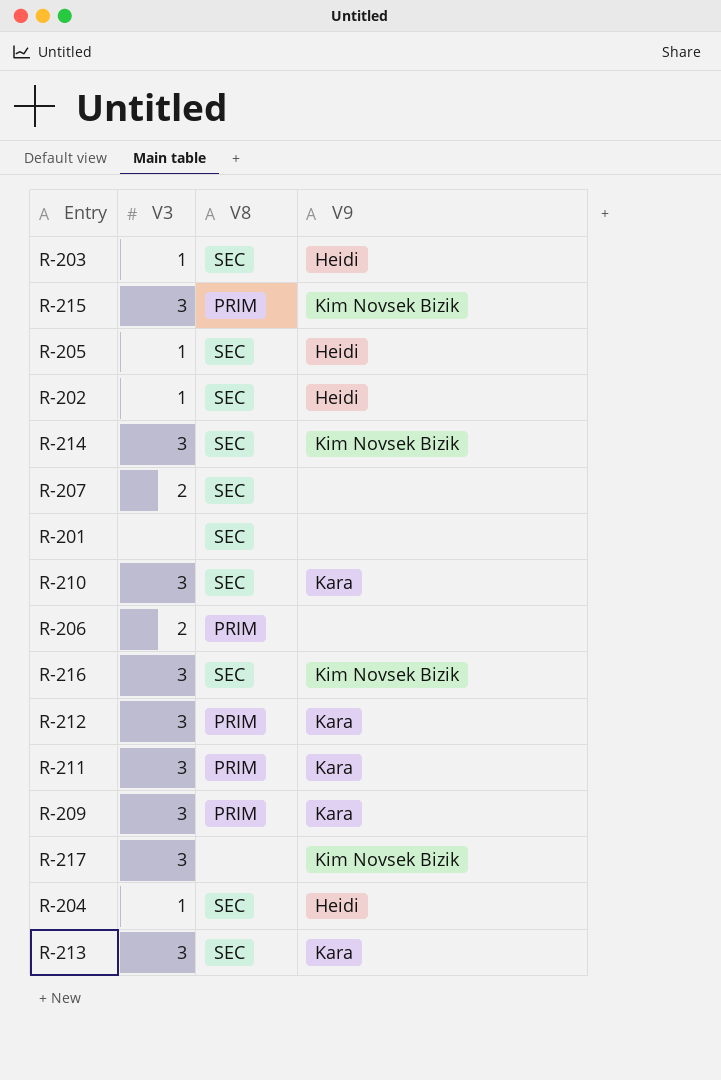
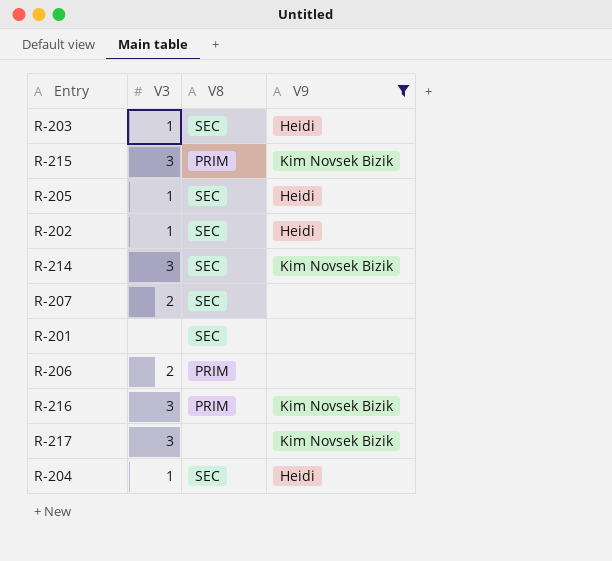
filter: none -> V9 != Kara
R-216 | V8: SEC -> PRIM

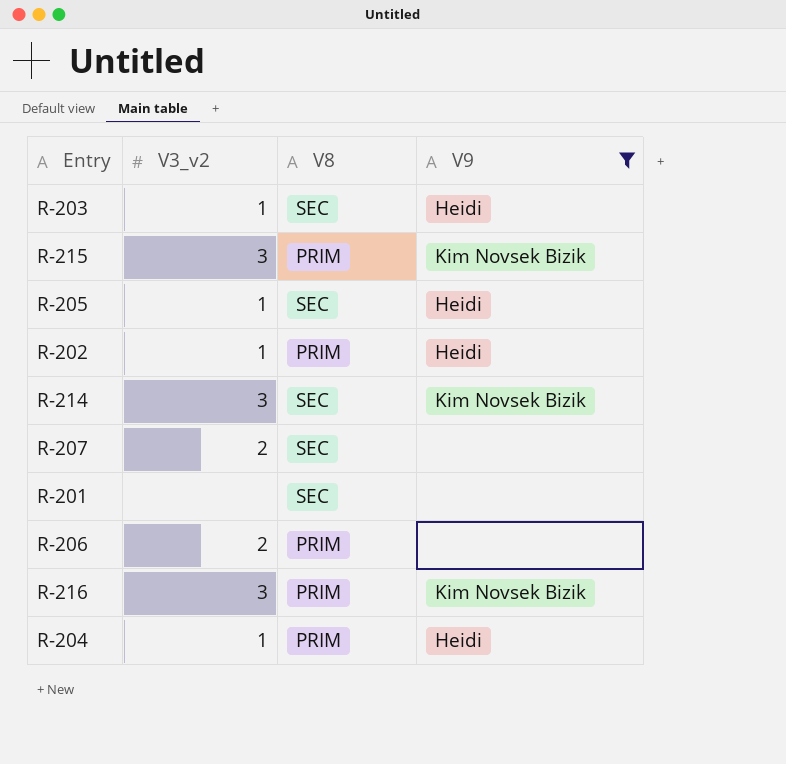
column name: V3 -> V3_v2
row R-217: 3 | none | Kim Novsek Bizik -> none
R-202 | V8: SEC -> PRIM
R-204 | V8: SEC -> PRIM

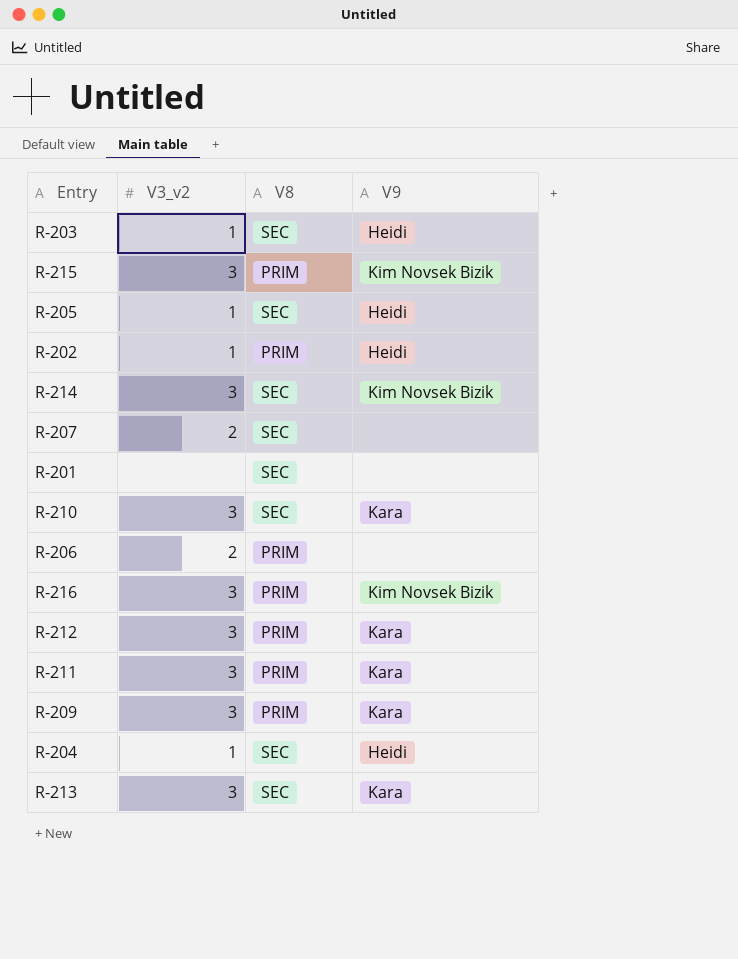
filter: V9 != Kara -> none
R-204 | V8: PRIM -> SEC

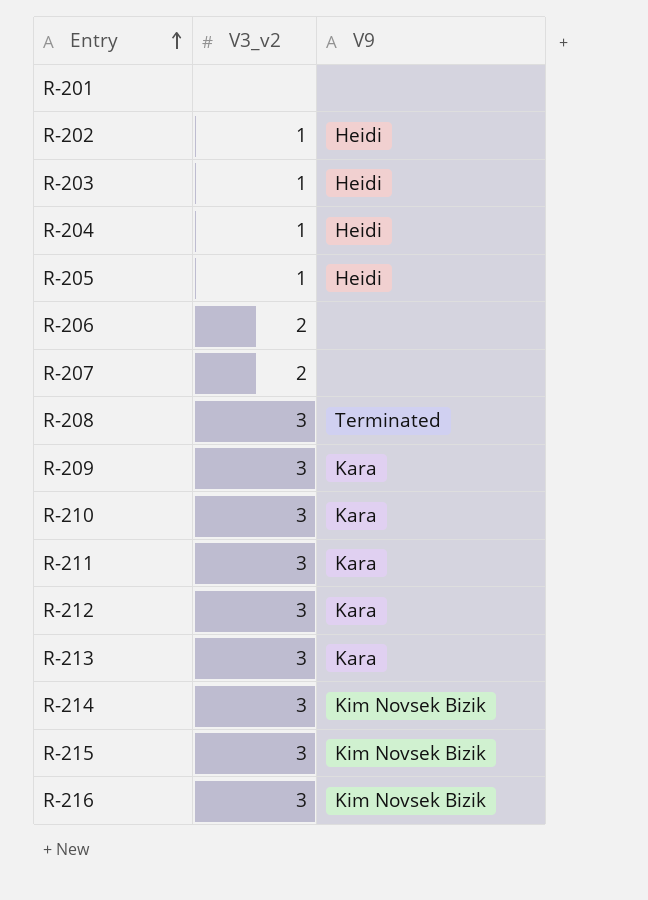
row order: none -> Entry ascending
column V8 | position: 3 -> none
row R-208: none -> 3 | Terminated

